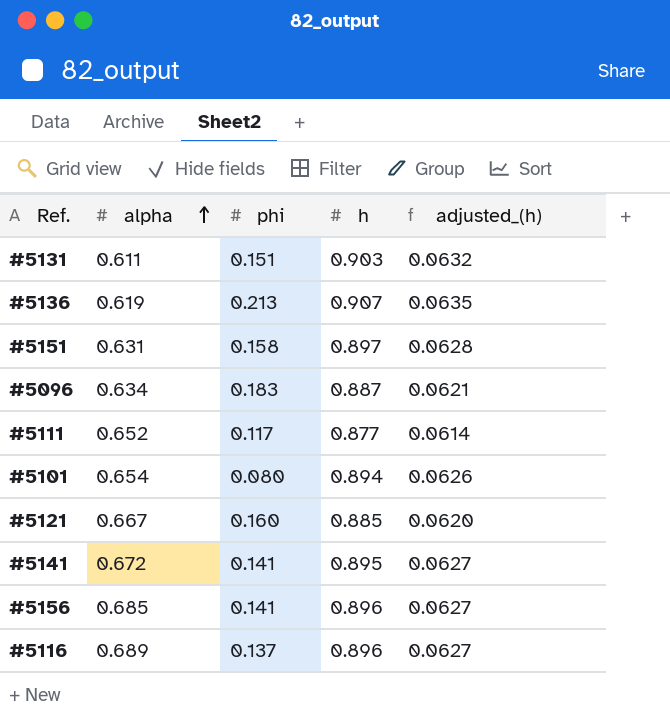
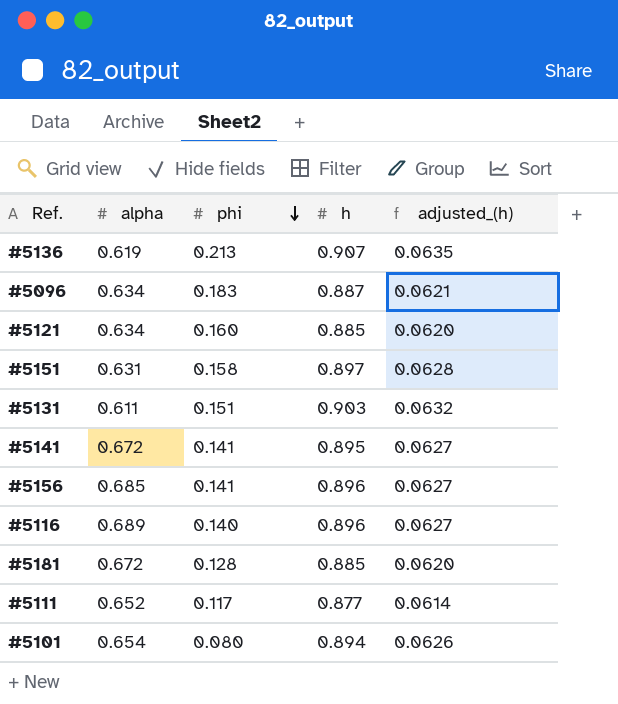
row order: alpha ascending -> phi descending
#5121 | alpha: 0.667 -> 0.634
#5116 | phi: 0.137 -> 0.140
row #5181: none -> 0.672 | 0.128 | 0.885 | 0.0620

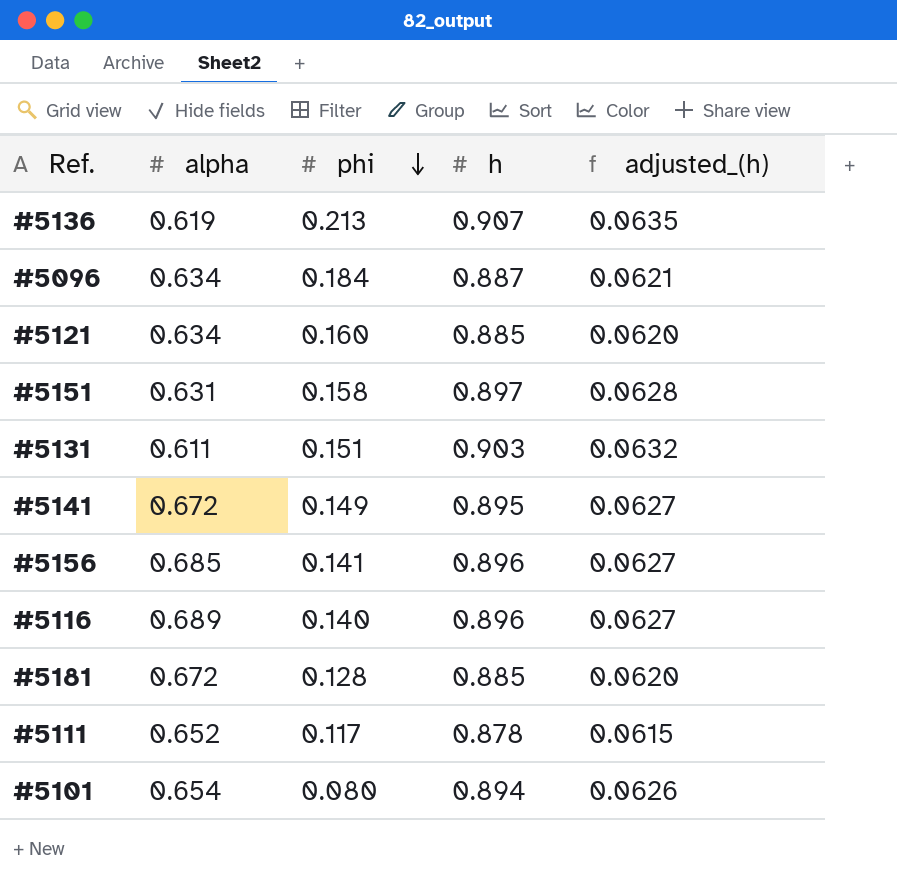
#5096 | phi: 0.183 -> 0.184
#5141 | phi: 0.141 -> 0.149
#5111 | h: 0.877 -> 0.878
#5111 | adjusted_(h): 0.0614 -> 0.0615

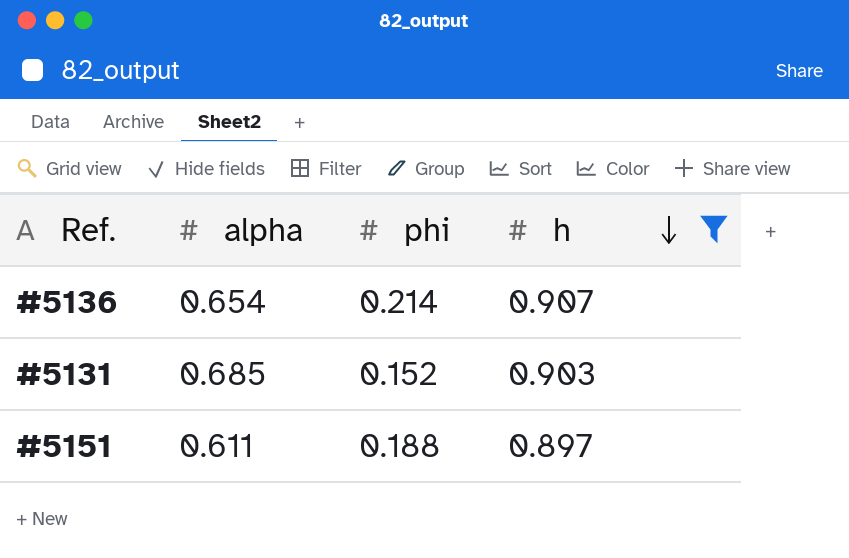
filter: none -> h >= 0.897
row order: phi descending -> h descending
column adjusted_(h) | formula: [h] * 0.07 -> none
#5136 | alpha: 0.619 -> 0.654
#5136 | phi: 0.213 -> 0.214
#5131 | alpha: 0.611 -> 0.685
#5131 | phi: 0.151 -> 0.152
#5151 | alpha: 0.631 -> 0.611
#5151 | phi: 0.158 -> 0.188

